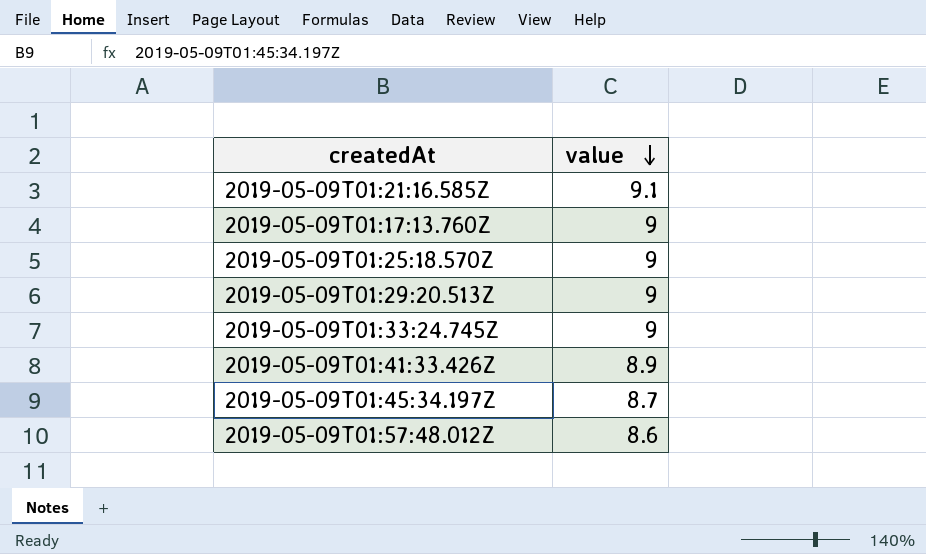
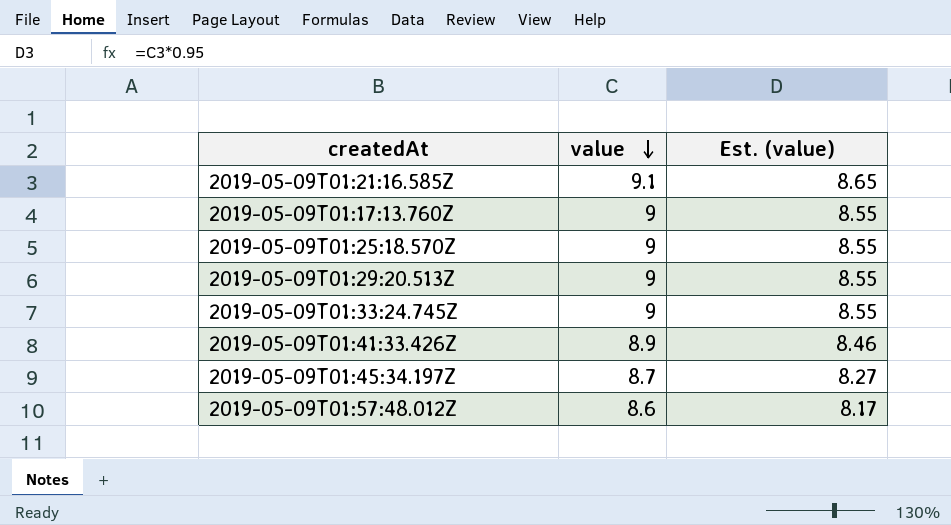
column Est. (value) | formula: none -> [value] * 0.95

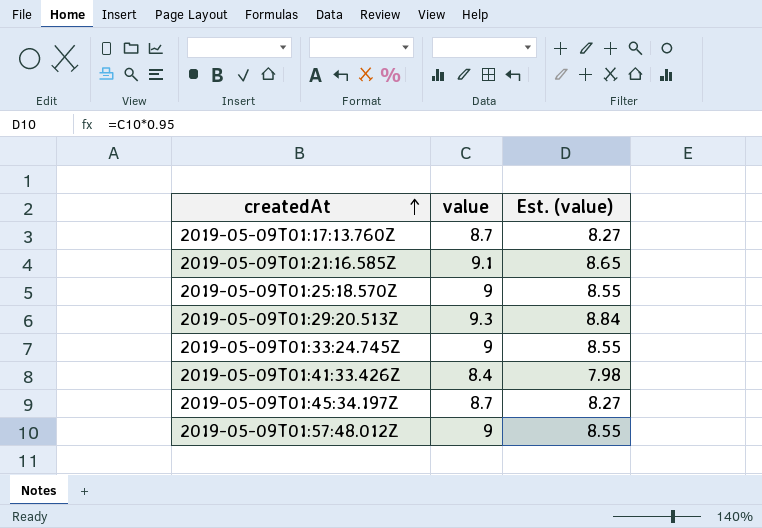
row order: value descending -> createdAt ascending
2019-05-09T01:17:13.760Z | value: 9 -> 8.7
2019-05-09T01:17:13.760Z | Est. (value): 8.55 -> 8.27
2019-05-09T01:29:20.513Z | value: 9 -> 9.3
2019-05-09T01:29:20.513Z | Est. (value): 8.55 -> 8.84
2019-05-09T01:41:33.426Z | value: 8.9 -> 8.4
2019-05-09T01:41:33.426Z | Est. (value): 8.46 -> 7.98
2019-05-09T01:57:48.012Z | value: 8.6 -> 9
2019-05-09T01:57:48.012Z | Est. (value): 8.17 -> 8.55

